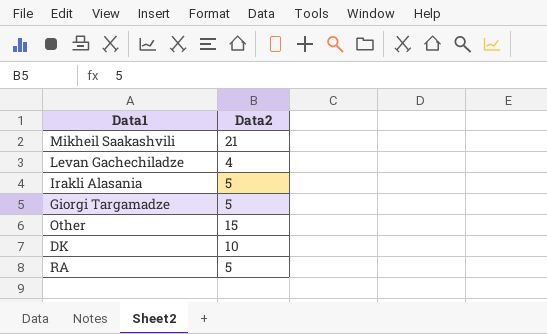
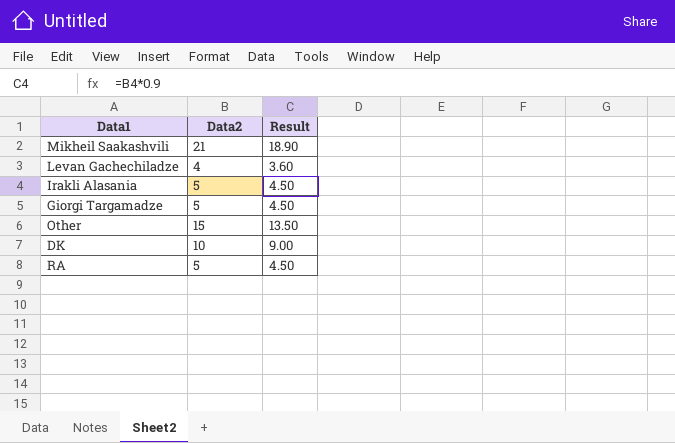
column Result | formula: none -> [Data2] * 0.9

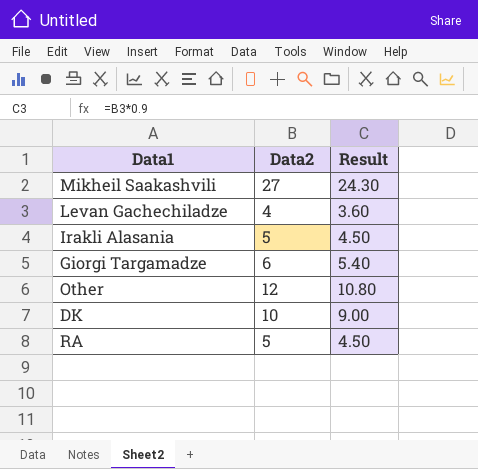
Mikheil Saakashvili | Data2: 21 -> 27
Mikheil Saakashvili | Result: 18.90 -> 24.30
Giorgi Targamadze | Data2: 5 -> 6
Giorgi Targamadze | Result: 4.50 -> 5.40
Other | Data2: 15 -> 12
Other | Result: 13.50 -> 10.80

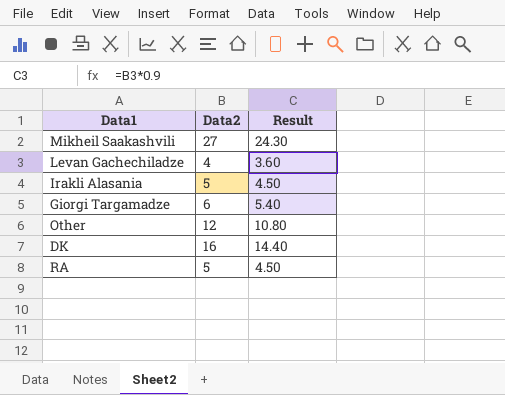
DK | Data2: 10 -> 16
DK | Result: 9.00 -> 14.40

